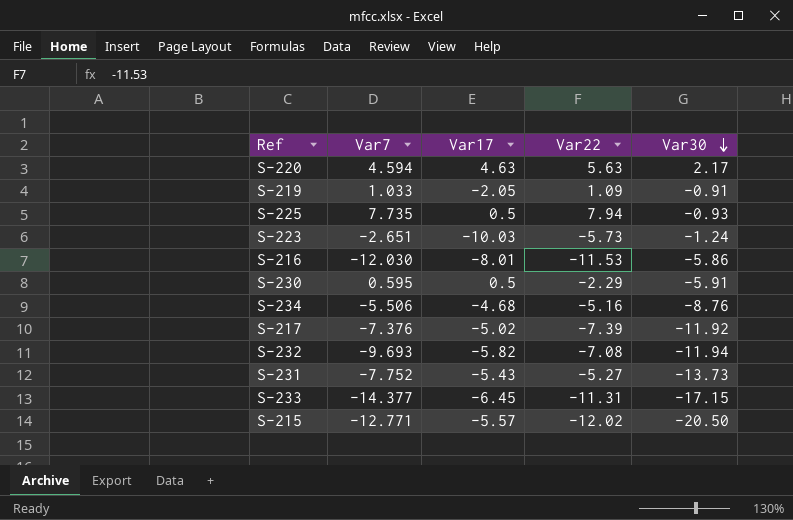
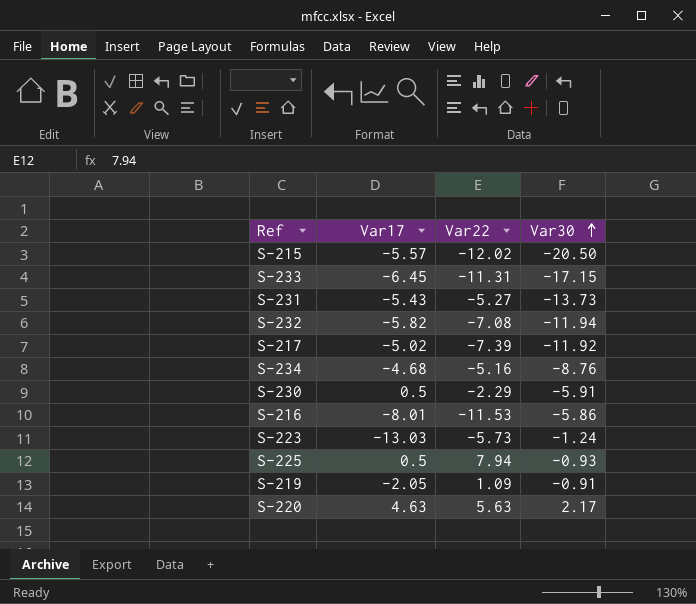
row order: Var30 descending -> Var30 ascending
column Var7 | position: 2 -> none
S-223 | Var17: -10.03 -> -13.03

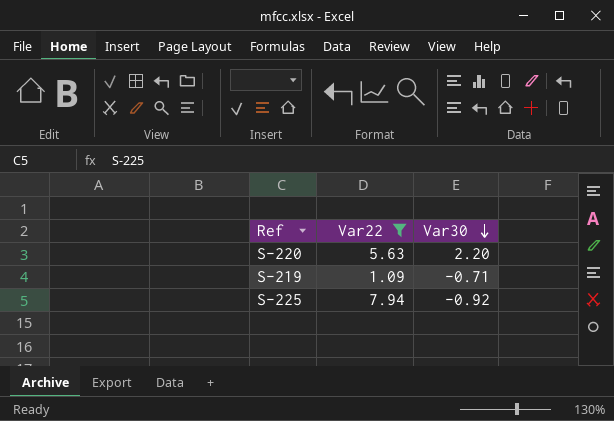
filter: none -> Var22 >= 1.09
row order: Var30 ascending -> Var30 descending
column Var17 | position: 2 -> none
S-220 | Var30: 2.17 -> 2.20
S-219 | Var30: -0.91 -> -0.71
S-225 | Var30: -0.93 -> -0.92

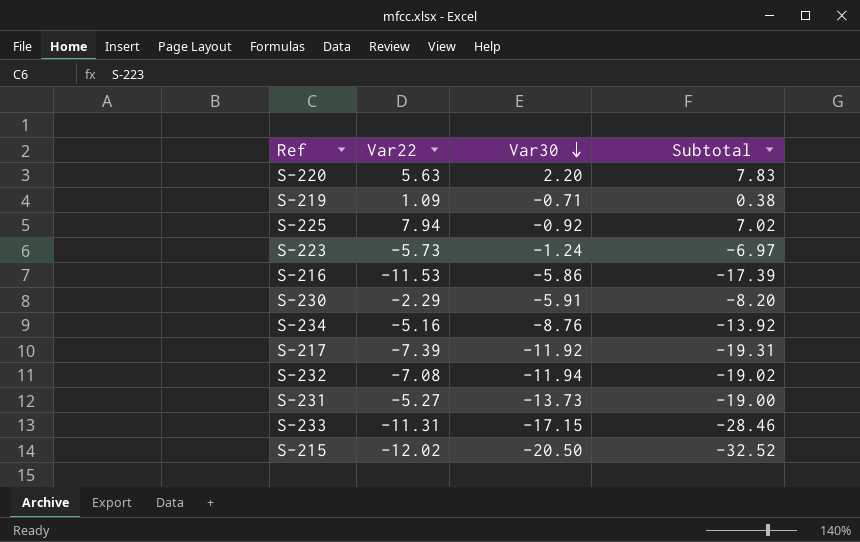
filter: Var22 >= 1.09 -> none
column Subtotal | formula: none -> [Var22] + [Var30]

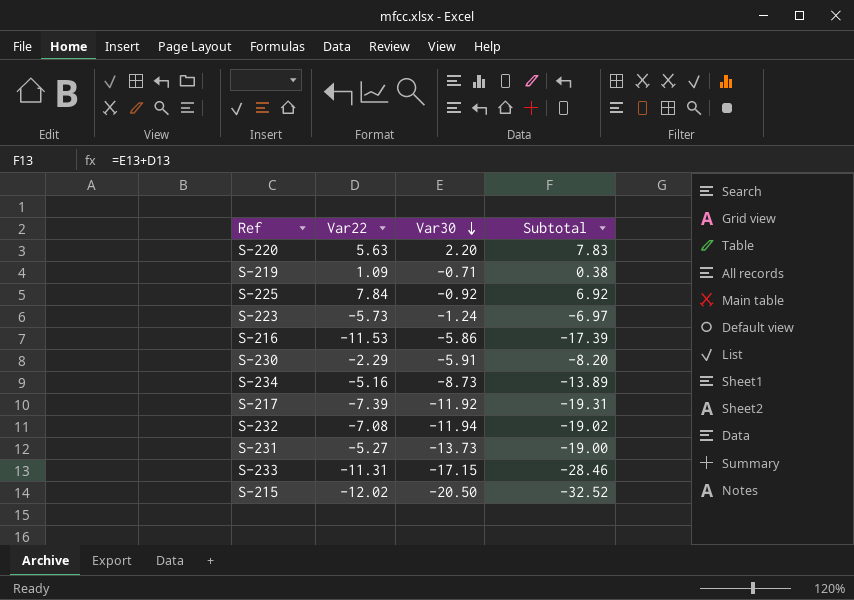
S-225 | Var22: 7.94 -> 7.84
S-225 | Subtotal: 7.02 -> 6.92
S-234 | Var30: -8.76 -> -8.73
S-234 | Subtotal: -13.92 -> -13.89

